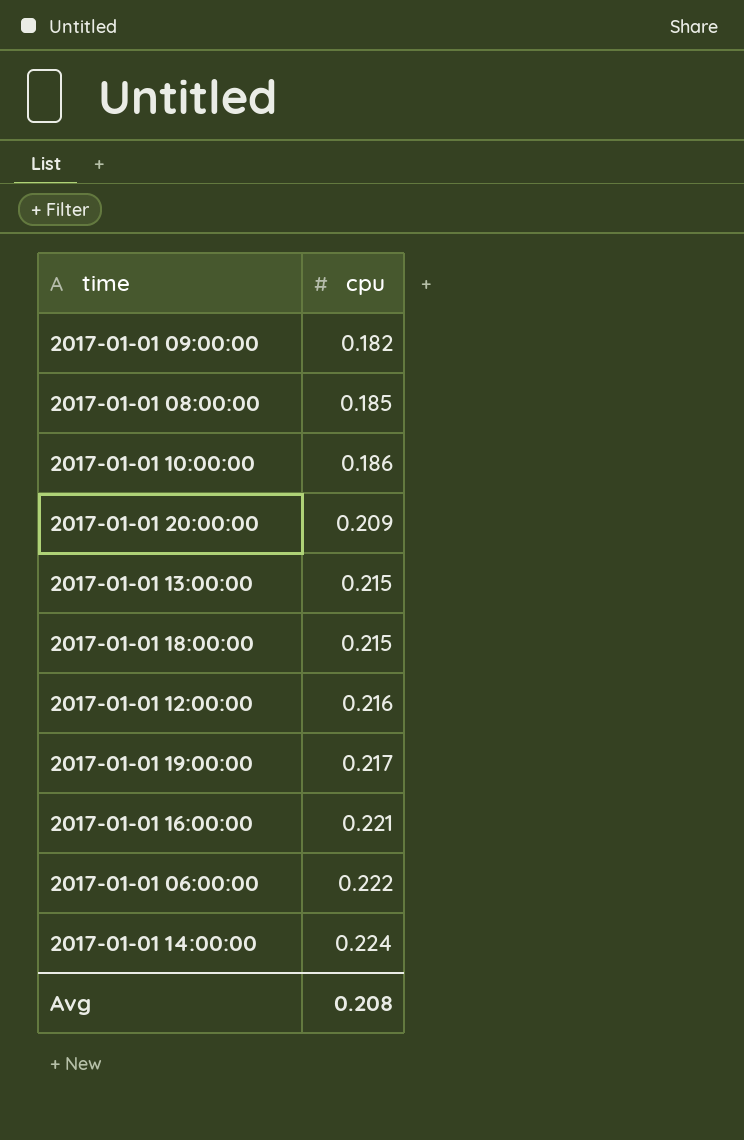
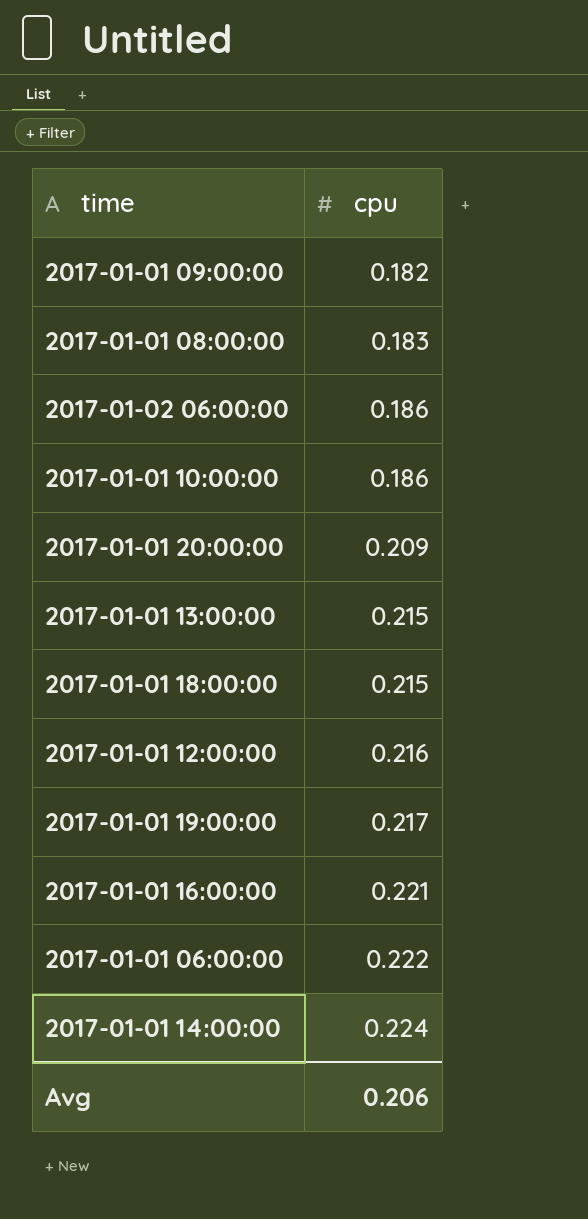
2017-01-01 08:00:00 | cpu: 0.185 -> 0.183
row 2017-01-02 06:00:00: none -> 0.186
Avg | cpu: 0.208 -> 0.206

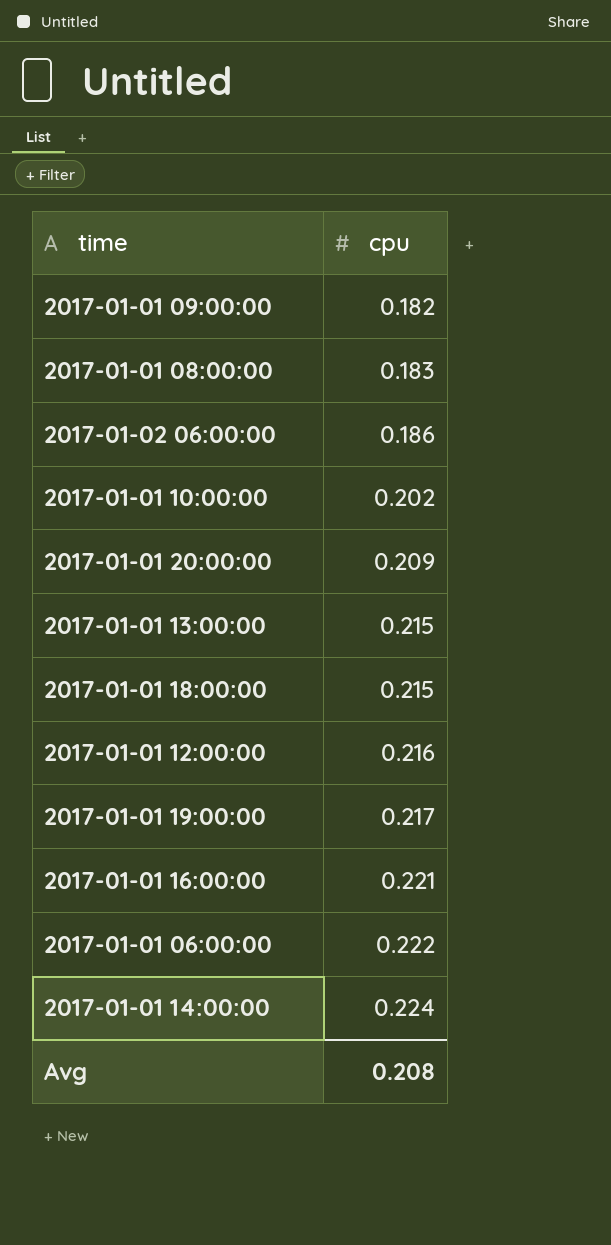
2017-01-01 10:00:00 | cpu: 0.186 -> 0.202
Avg | cpu: 0.206 -> 0.208

